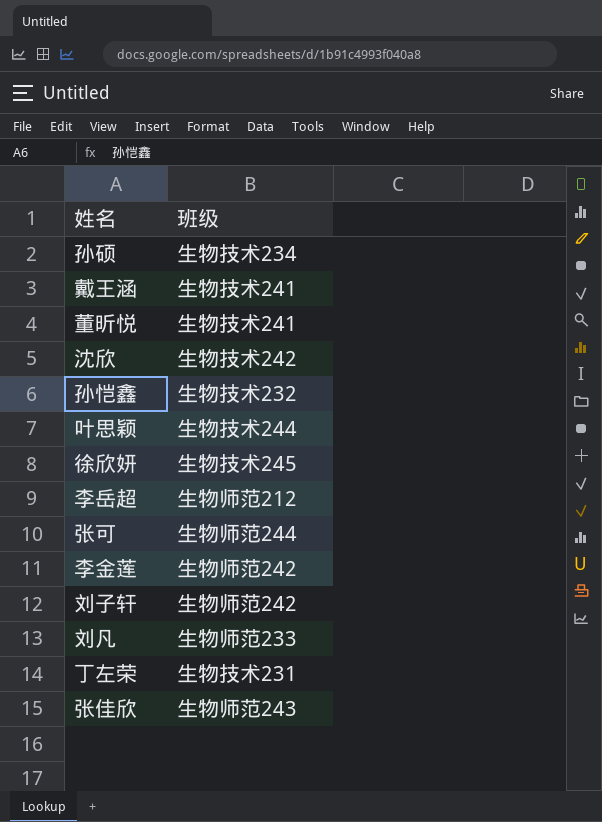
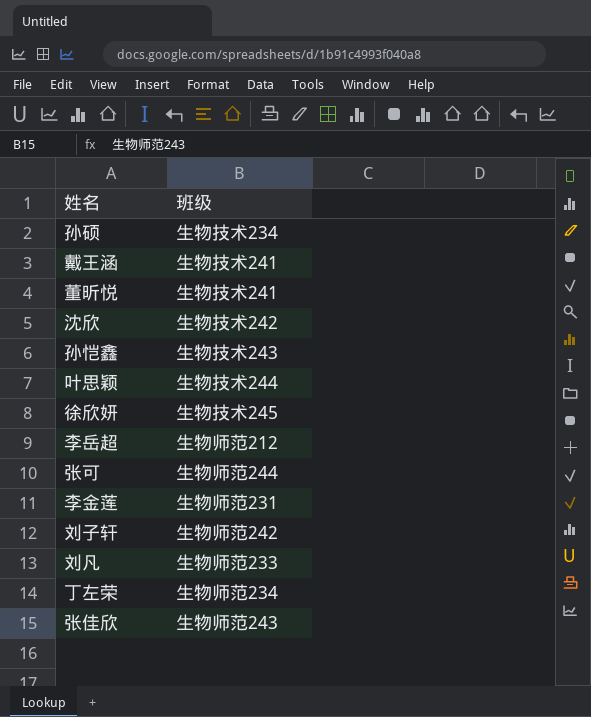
孙恺鑫 | 班级: 生物技术232 -> 生物技术243
李金莲 | 班级: 生物师范242 -> 生物师范231
丁左荣 | 班级: 生物技术231 -> 生物师范234

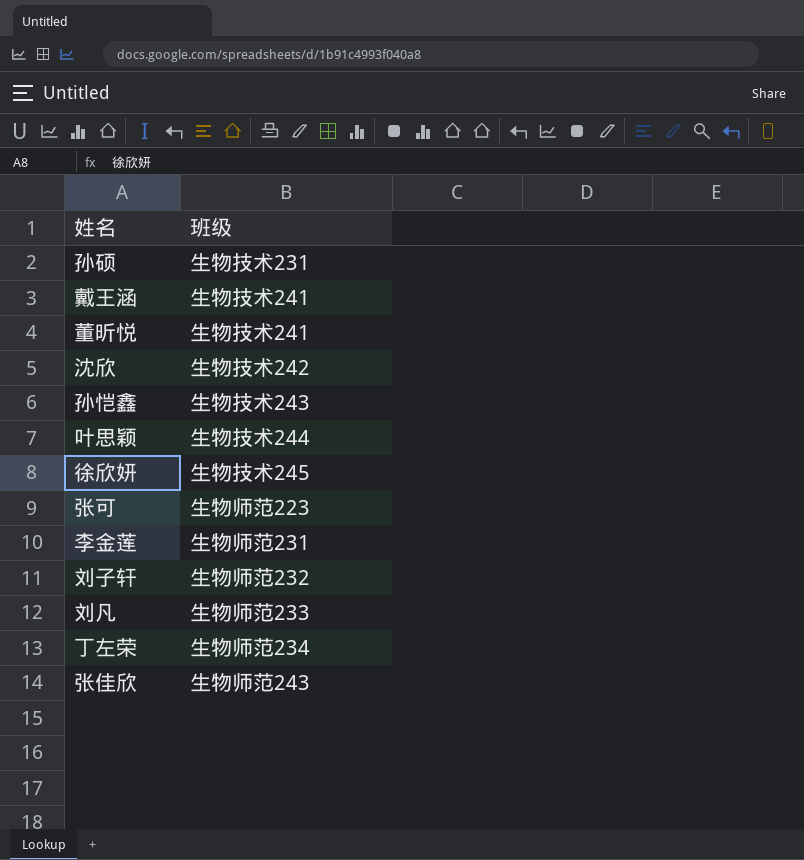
row 李岳超: 生物师范212 -> none
孙硕 | 班级: 生物技术234 -> 生物技术231
张可 | 班级: 生物师范244 -> 生物师范223
刘子轩 | 班级: 生物师范242 -> 生物师范232

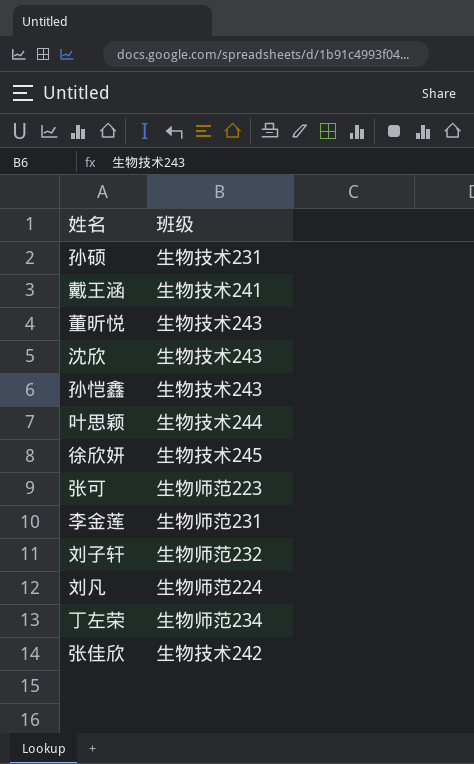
董昕悦 | 班级: 生物技术241 -> 生物技术243
沈欣 | 班级: 生物技术242 -> 生物技术243
刘凡 | 班级: 生物师范233 -> 生物师范224
张佳欣 | 班级: 生物师范243 -> 生物技术242

